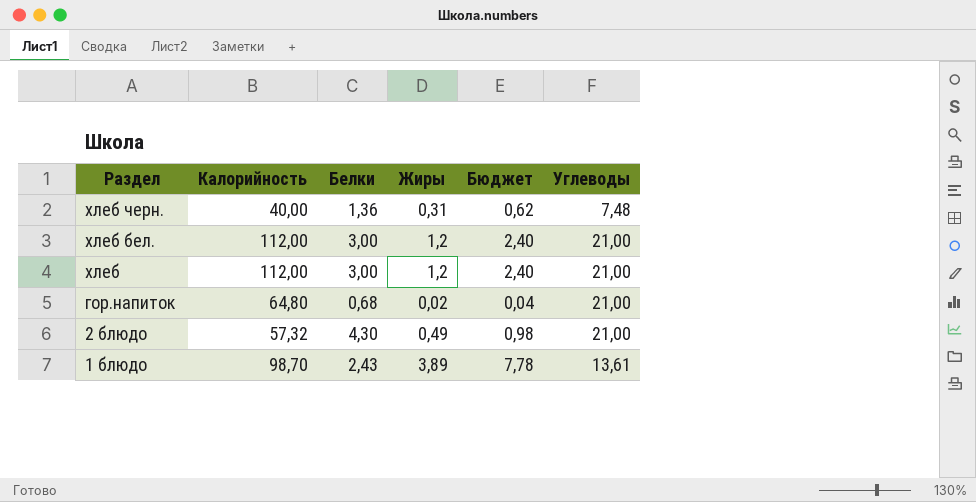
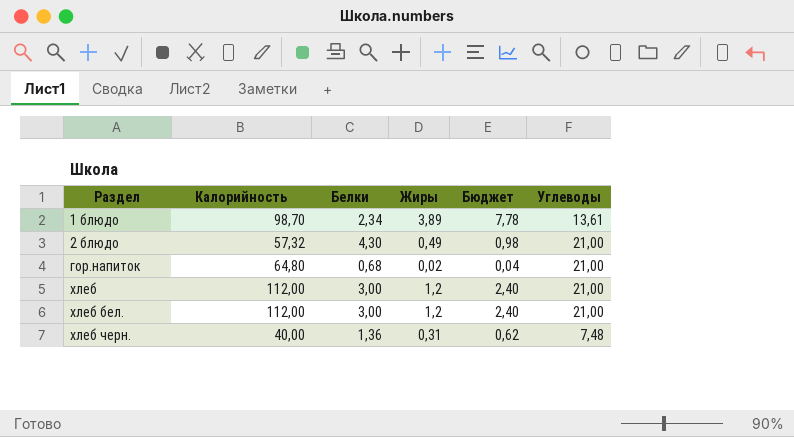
row order: Раздел descending -> Раздел ascending
1 блюдо | Белки: 2,43 -> 2,34

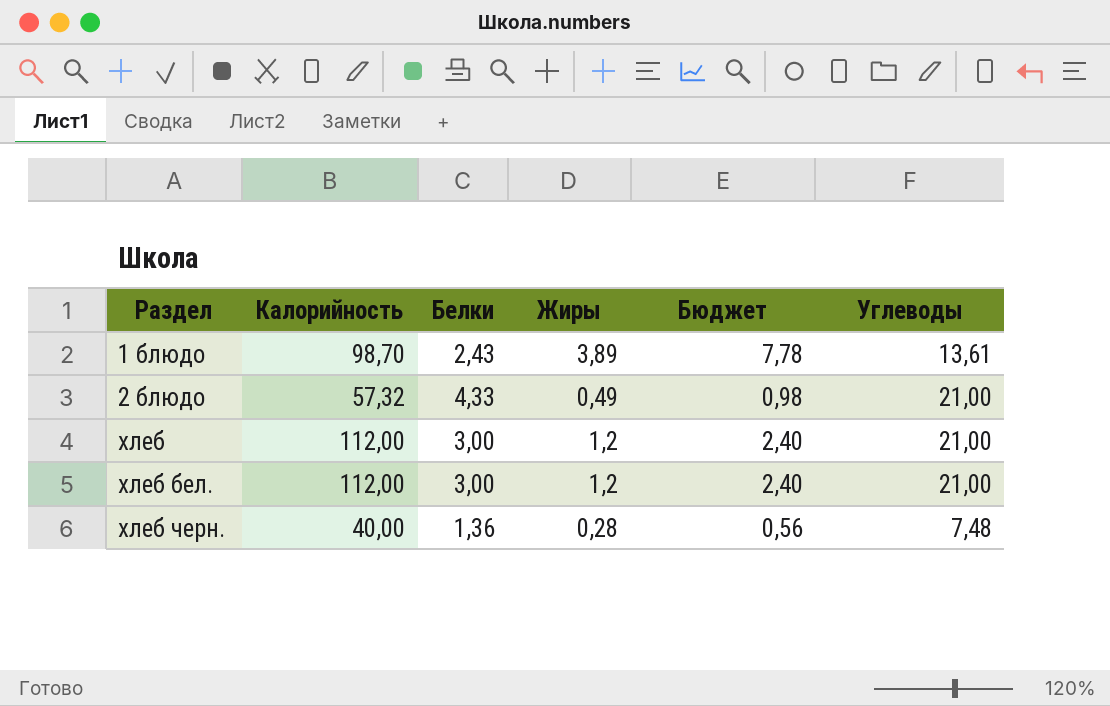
row гор.напиток: 64,80 | 0,68 | 0,02 | 0,04 | 21,00 -> none
1 блюдо | Белки: 2,34 -> 2,43
2 блюдо | Белки: 4,30 -> 4,33
хлеб черн. | Жиры: 0,31 -> 0,28
хлеб черн. | Бюджет: 0,62 -> 0,56

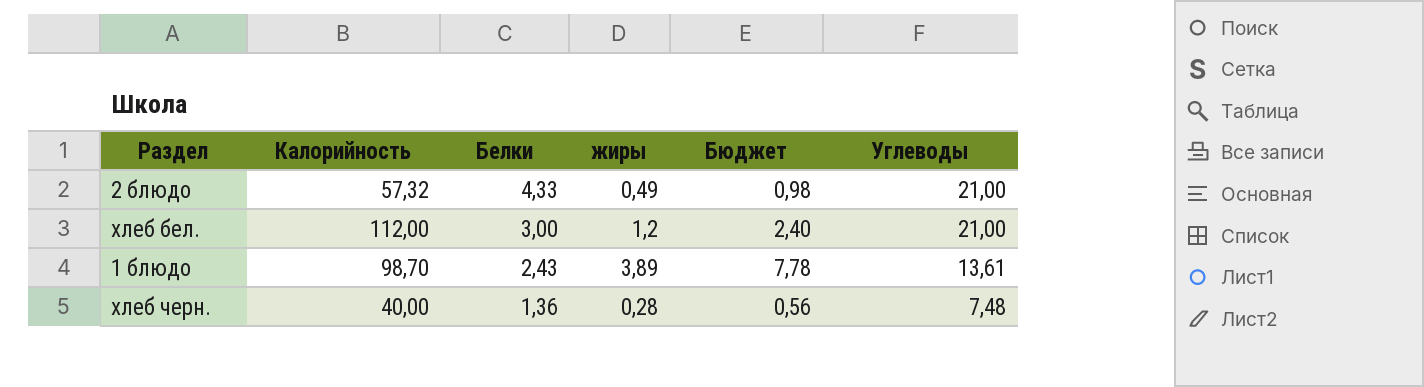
row order: Раздел ascending -> Белки descending
column name: Жиры -> жиры
row хлеб: 112,00 | 3,00 | 1,2 | 2,40 | 21,00 -> none

